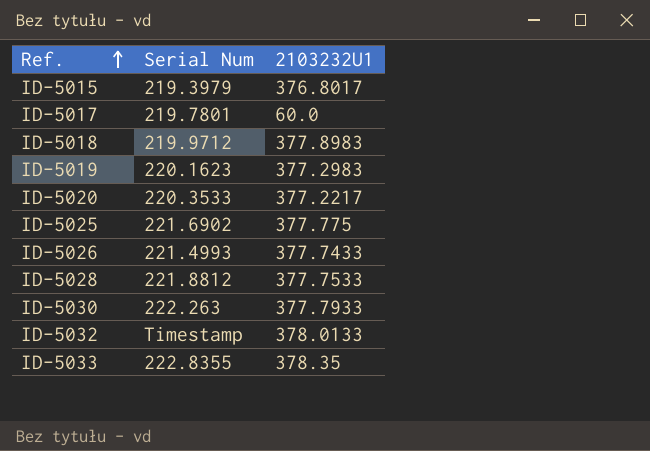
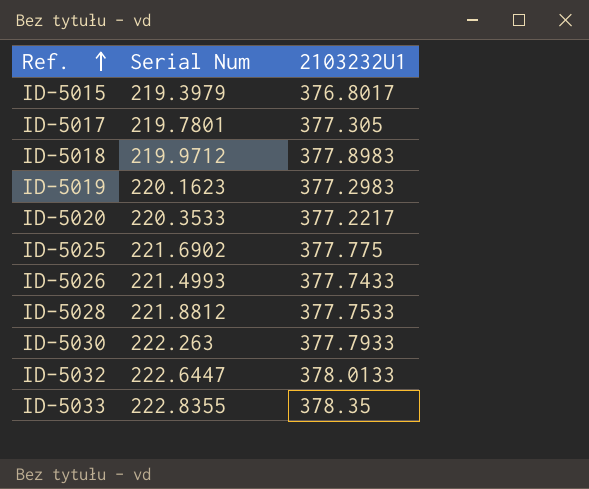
ID-5017 | 2103232U1: 60.0 -> 377.305
ID-5032 | Serial Num: Timestamp -> 222.6447

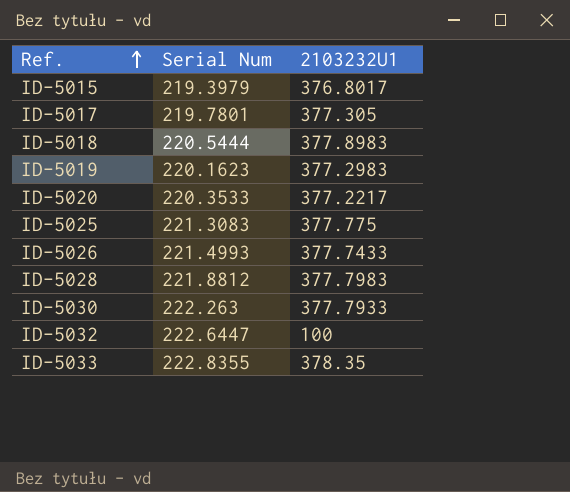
ID-5018 | Serial Num: 219.9712 -> 220.5444
ID-5025 | Serial Num: 221.6902 -> 221.3083
ID-5028 | 2103232U1: 377.7533 -> 377.7983
ID-5032 | 2103232U1: 378.0133 -> 100

